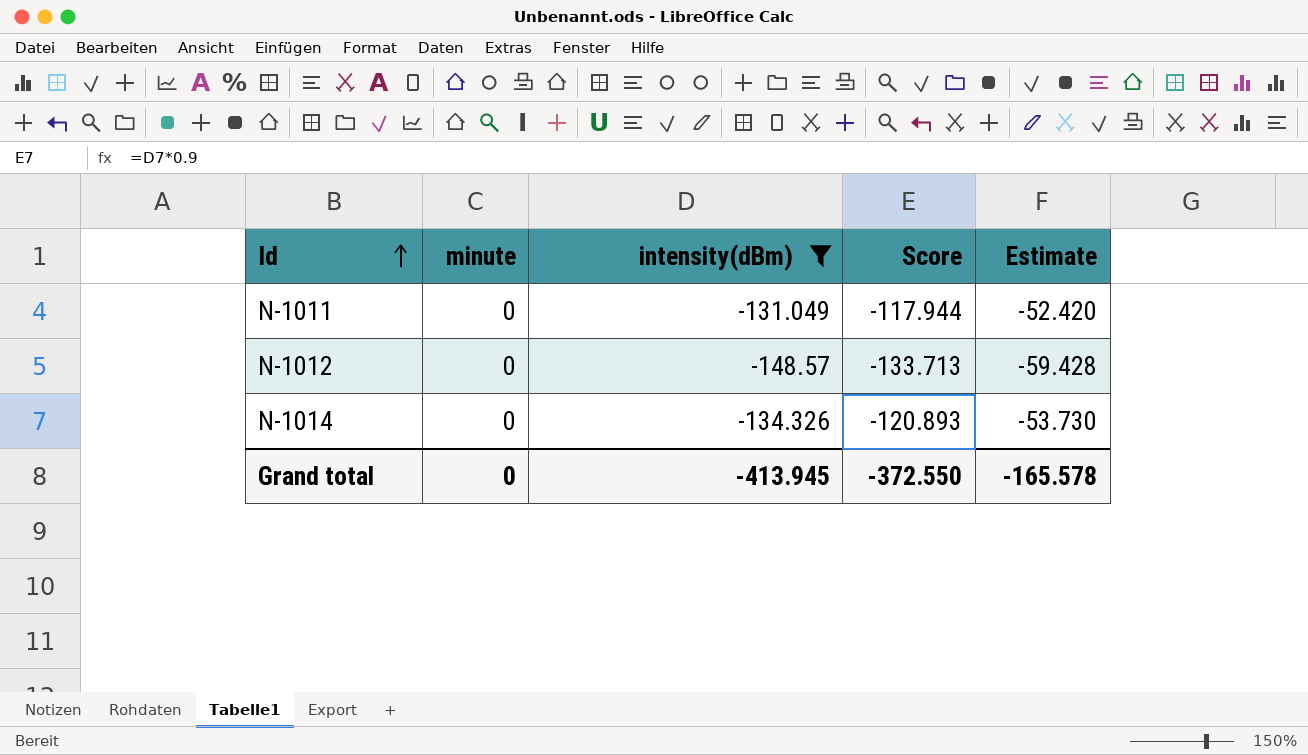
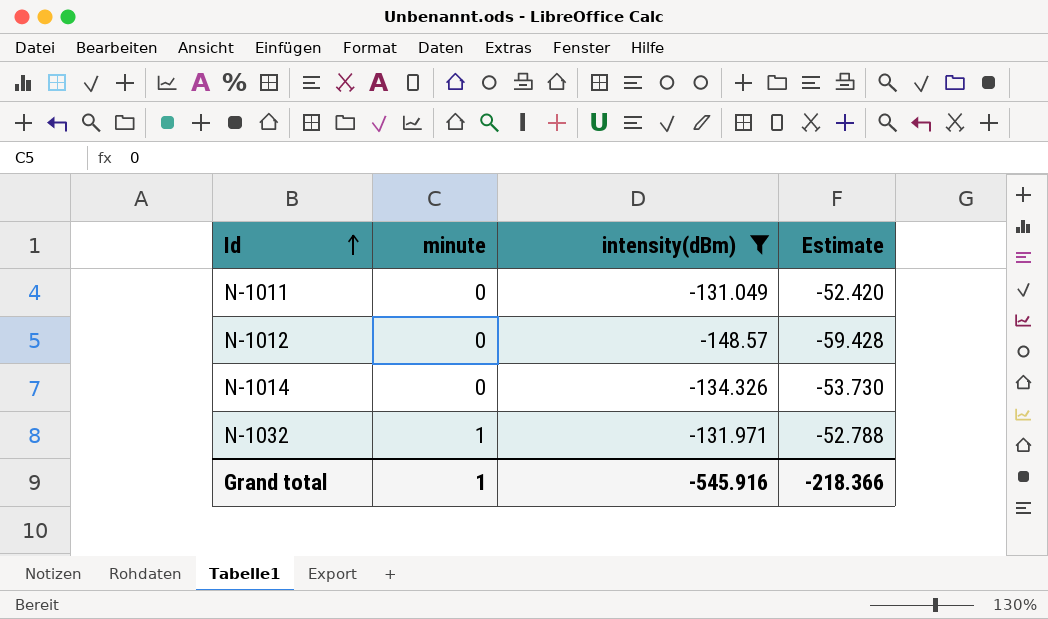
column Score | formula: [intensity(dBm)] * 0.9 -> none
row N-1032: none -> 1 | -131.971 | -52.788
Grand total | minute: 0 -> 1
Grand total | intensity(dBm): -413.945 -> -545.916
Grand total | Estimate: -165.578 -> -218.366

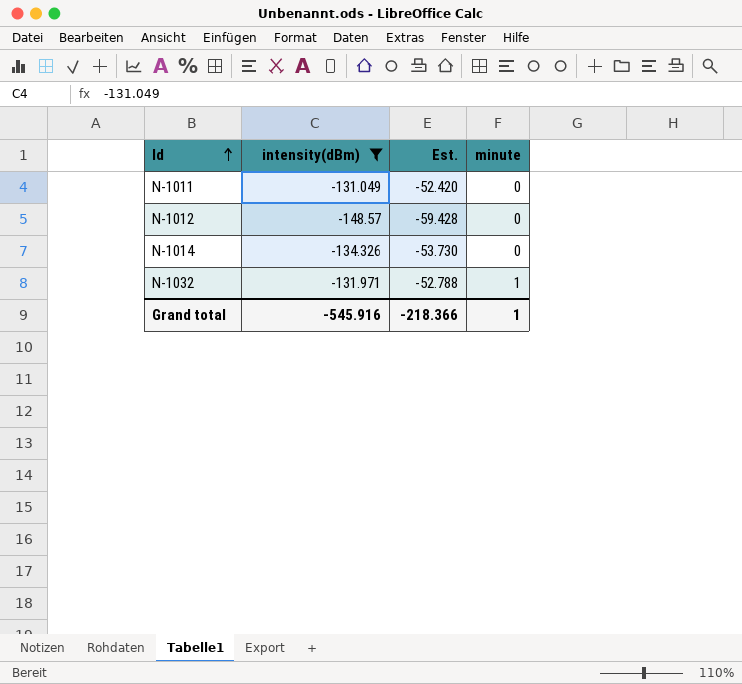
column name: Estimate -> Est.
column minute | position: 2 -> 4

